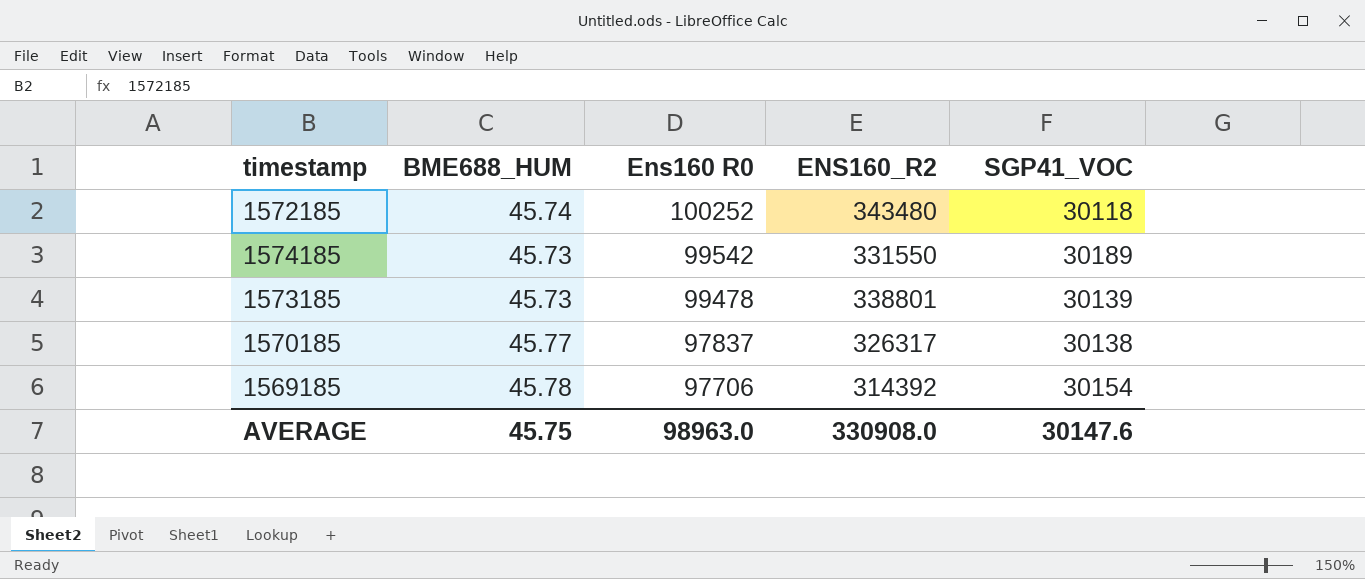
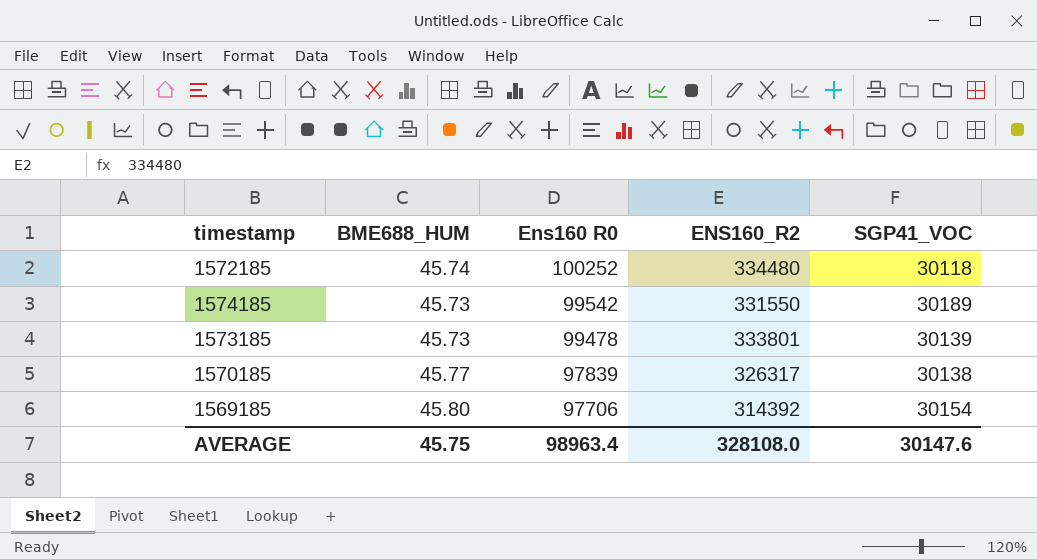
1572185 | ENS160_R2: 343480 -> 334480
1573185 | ENS160_R2: 338801 -> 333801
1570185 | Ens160 R0: 97837 -> 97839
1569185 | BME688_HUM: 45.78 -> 45.80
AVERAGE | Ens160 R0: 98963.0 -> 98963.4
AVERAGE | ENS160_R2: 330908.0 -> 328108.0

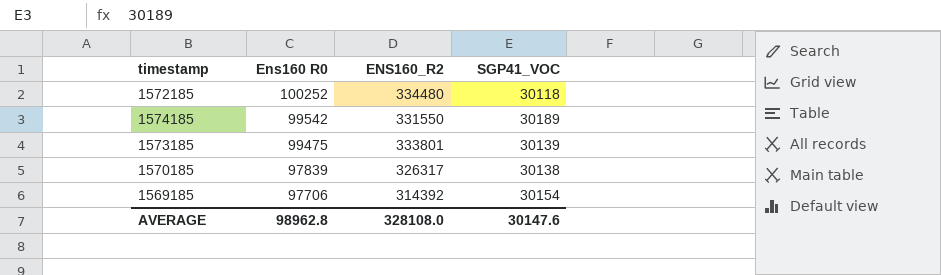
column BME688_HUM | position: 2 -> none
1573185 | Ens160 R0: 99478 -> 99475
AVERAGE | Ens160 R0: 98963.4 -> 98962.8

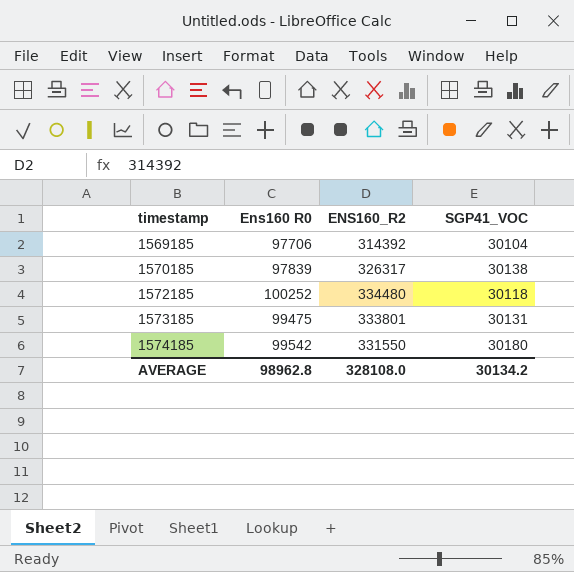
row order: Ens160 R0 descending -> timestamp ascending
1569185 | SGP41_VOC: 30154 -> 30104
1573185 | SGP41_VOC: 30139 -> 30131
1574185 | SGP41_VOC: 30189 -> 30180
AVERAGE | SGP41_VOC: 30147.6 -> 30134.2

